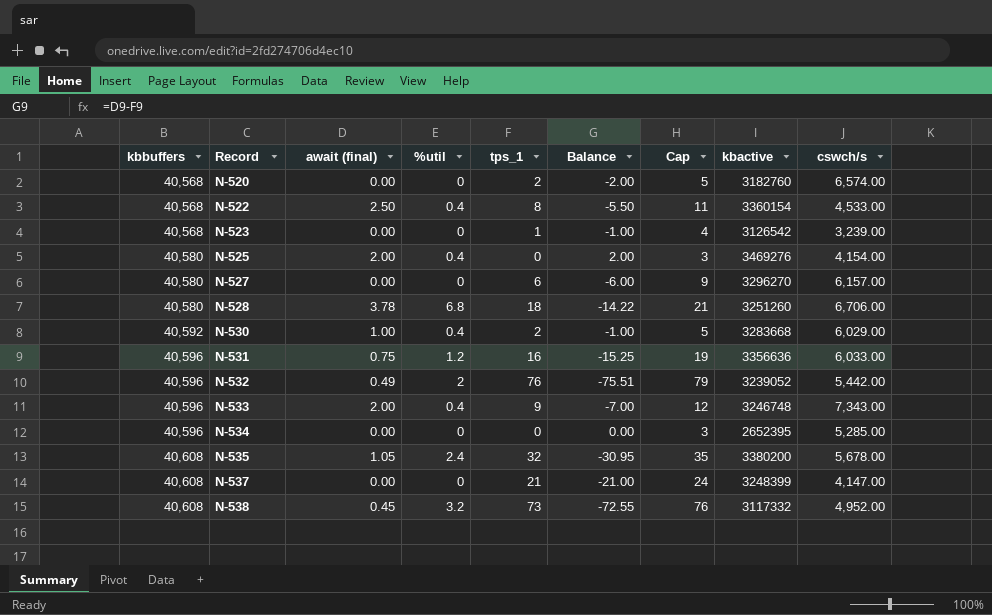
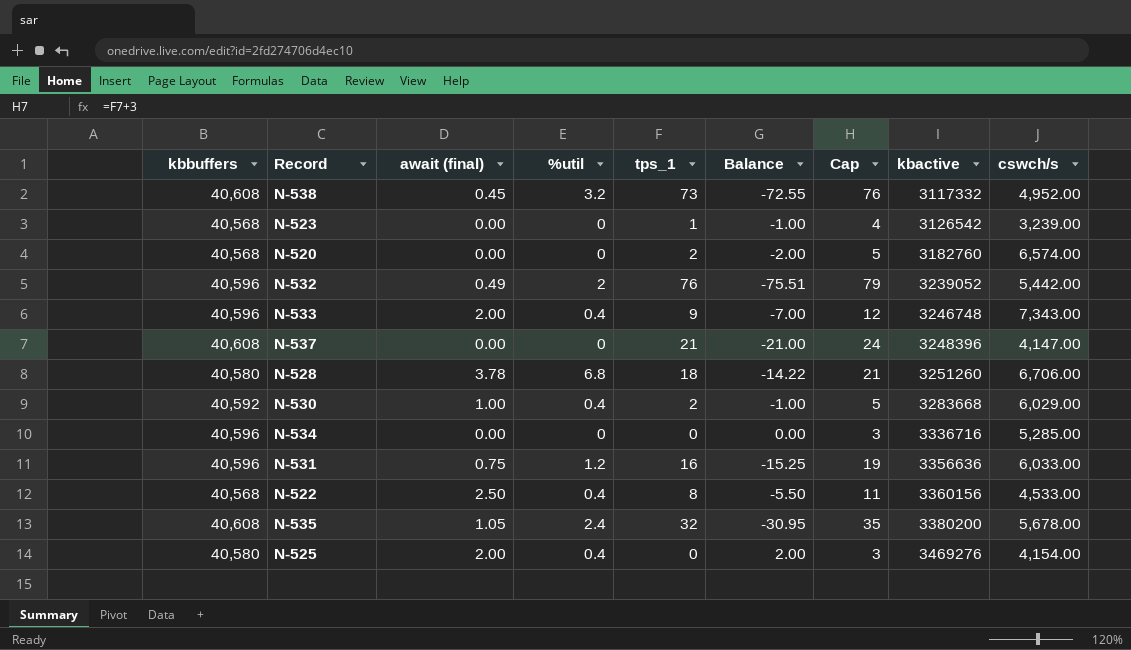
row order: kbbuffers ascending -> kbactive ascending
row N-527: 40,580 | 0.00 | 0 | 6 | -6.00 | 9 | 3296270 | 6,157.00 -> none
N-537 | kbactive: 3248399 -> 3248396
N-534 | kbactive: 2652395 -> 3336716
N-522 | kbactive: 3360154 -> 3360156

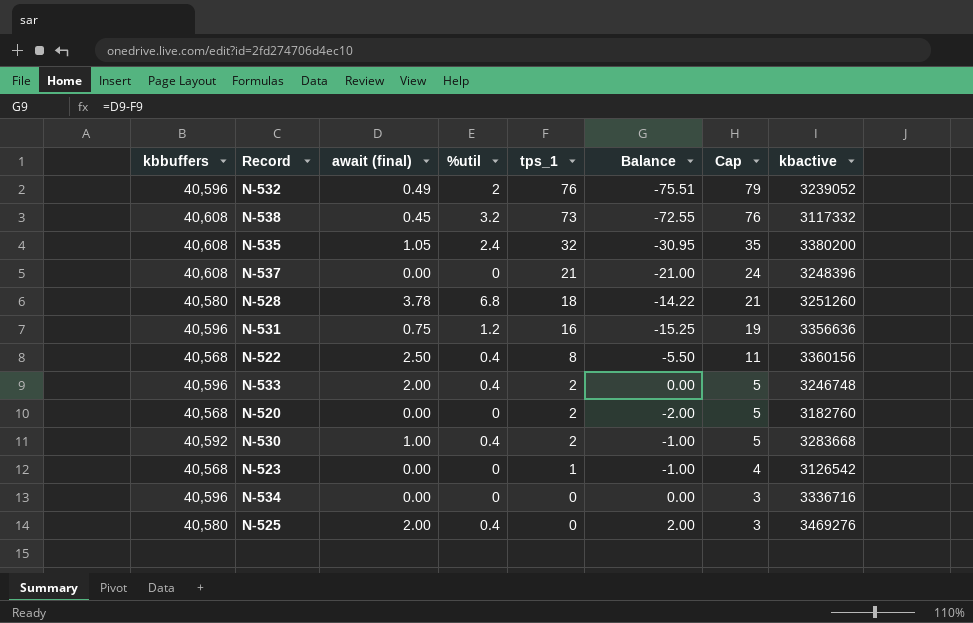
row order: kbactive ascending -> tps_1 descending
column cswch/s | position: 9 -> none
N-533 | tps_1: 9 -> 2
N-533 | Balance: -7.00 -> 0.00
N-533 | Cap: 12 -> 5

